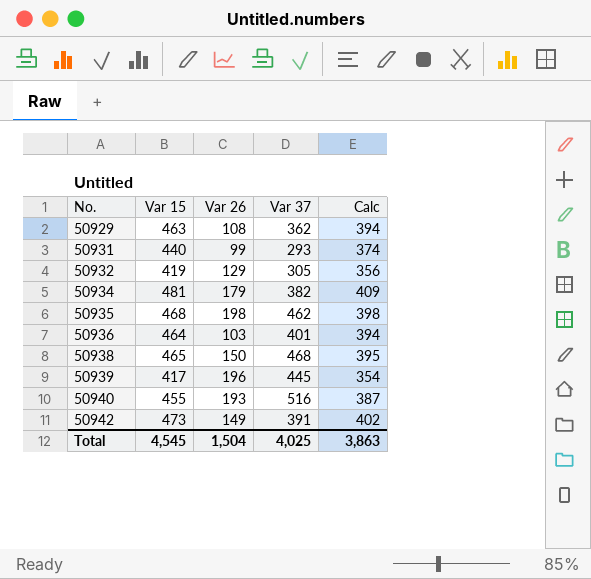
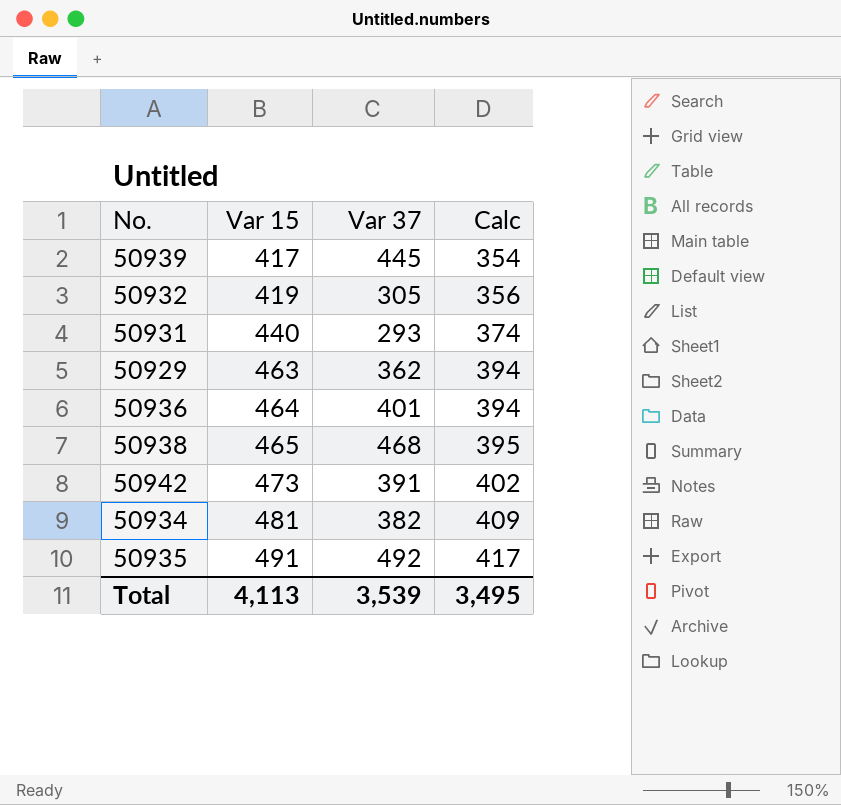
row order: No. ascending -> Var 15 ascending
column Var 26 | position: 3 -> none
row 50940: 455 | 193 | 516 | 387 -> none
50935 | Var 15: 468 -> 491
50935 | Var 37: 462 -> 492
50935 | Calc: 398 -> 417
Total | Var 15: 4,545 -> 4,113
Total | Var 37: 4,025 -> 3,539
Total | Calc: 3,863 -> 3,495

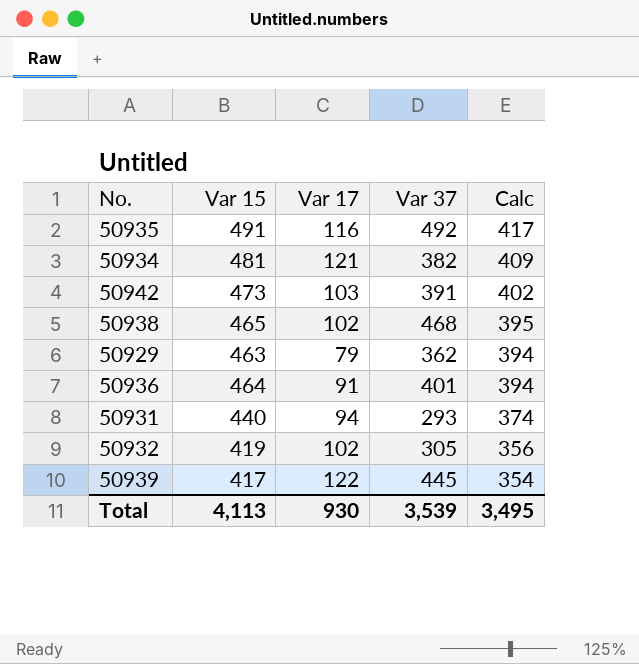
row order: Var 15 ascending -> Calc descending
column Var 17 | position: none -> 3

